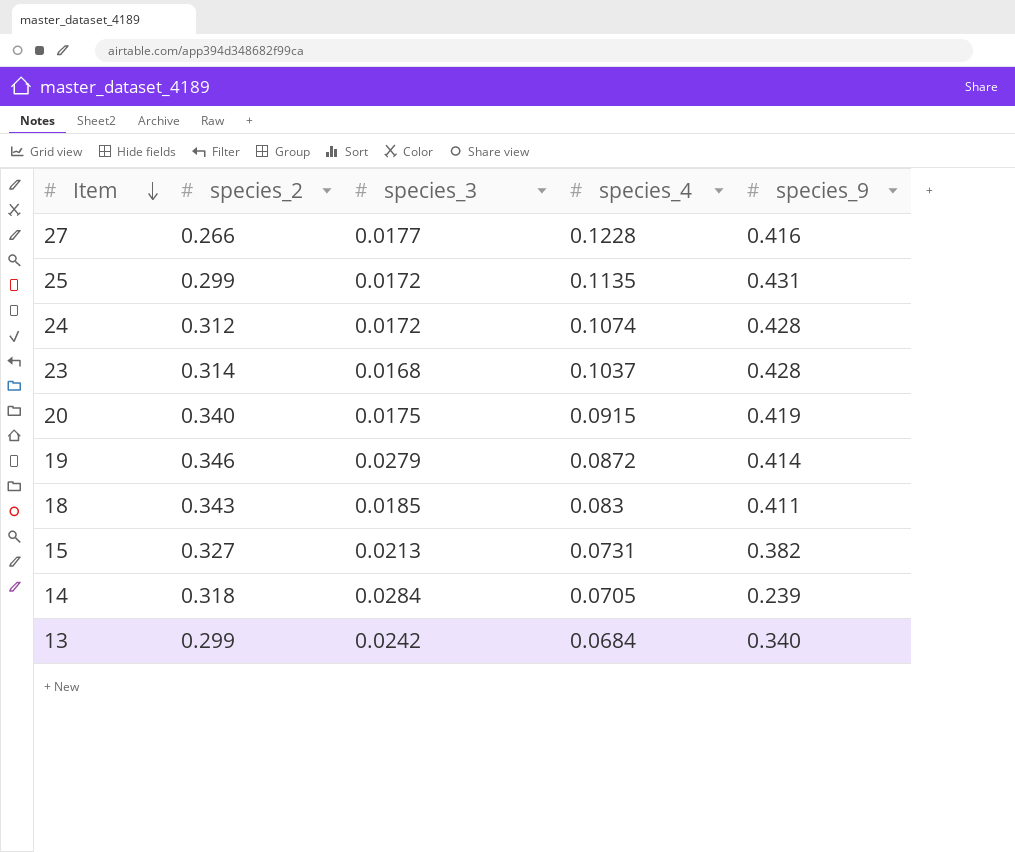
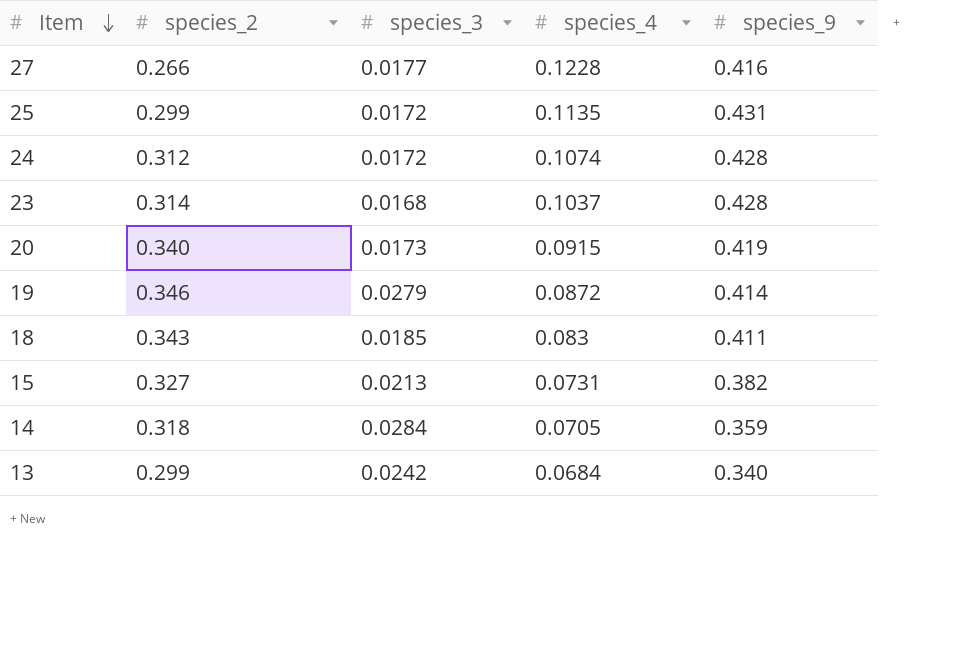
20 | species_3: 0.0175 -> 0.0173
14 | species_9: 0.239 -> 0.359

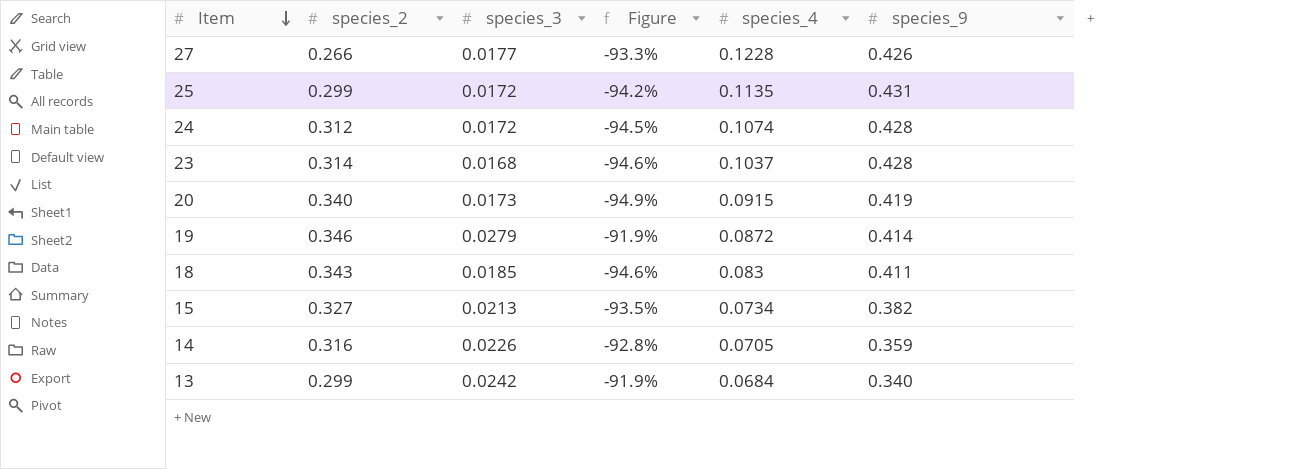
column Figure | formula: none -> ([species_3] - [species_2]) / [species_2]
27 | species_9: 0.416 -> 0.426
15 | species_4: 0.0731 -> 0.0734
14 | species_2: 0.318 -> 0.316
14 | species_3: 0.0284 -> 0.0226

